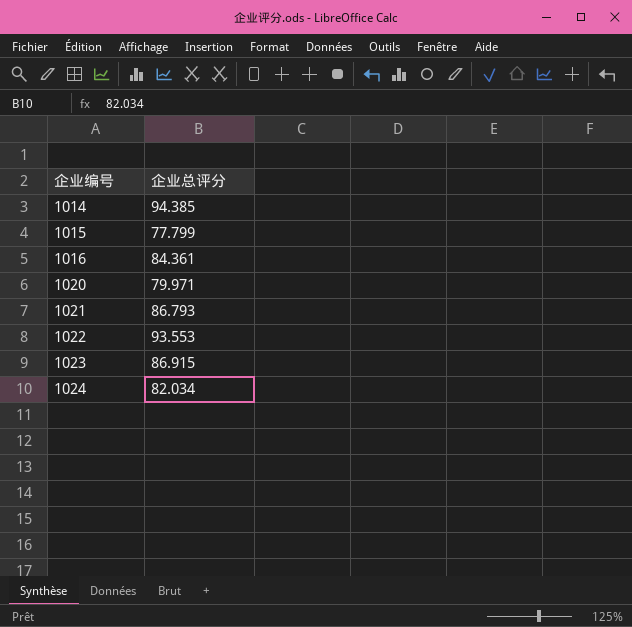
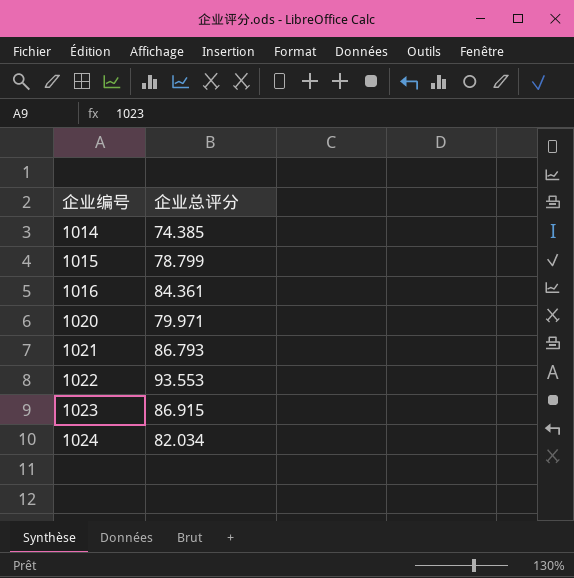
1014 | 企业总评分: 94.385 -> 74.385
1015 | 企业总评分: 77.799 -> 78.799

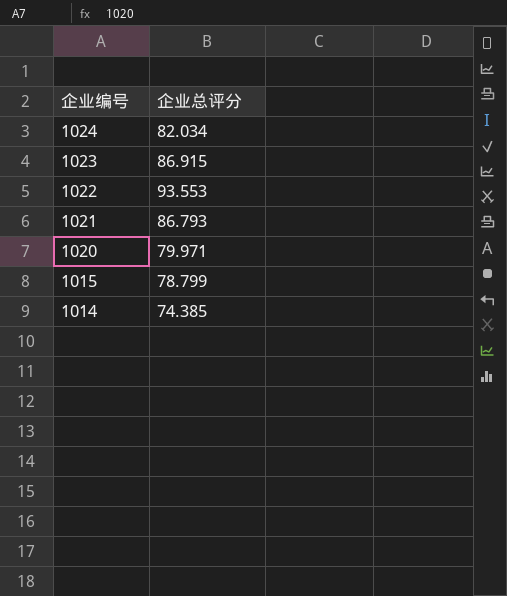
row order: 企业编号 ascending -> 企业编号 descending
row 1016: 84.361 -> none

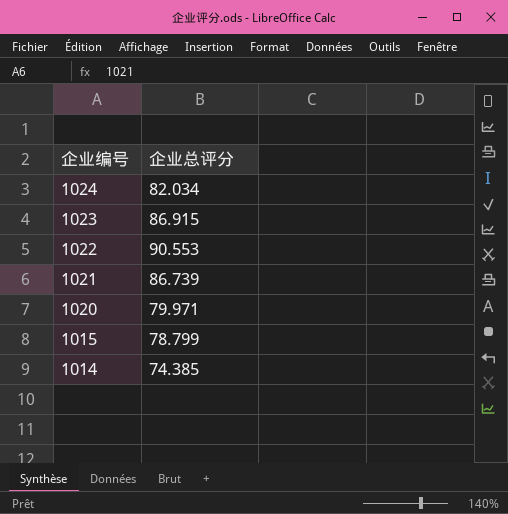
1022 | 企业总评分: 93.553 -> 90.553
1021 | 企业总评分: 86.793 -> 86.739

